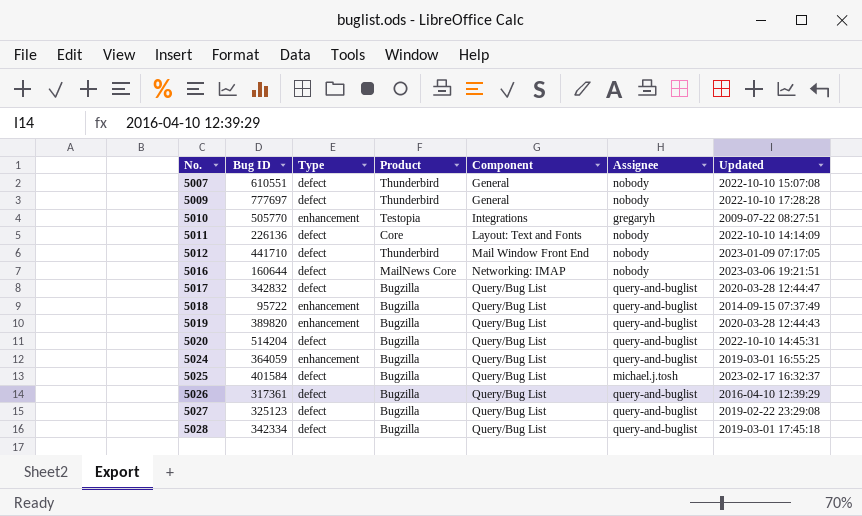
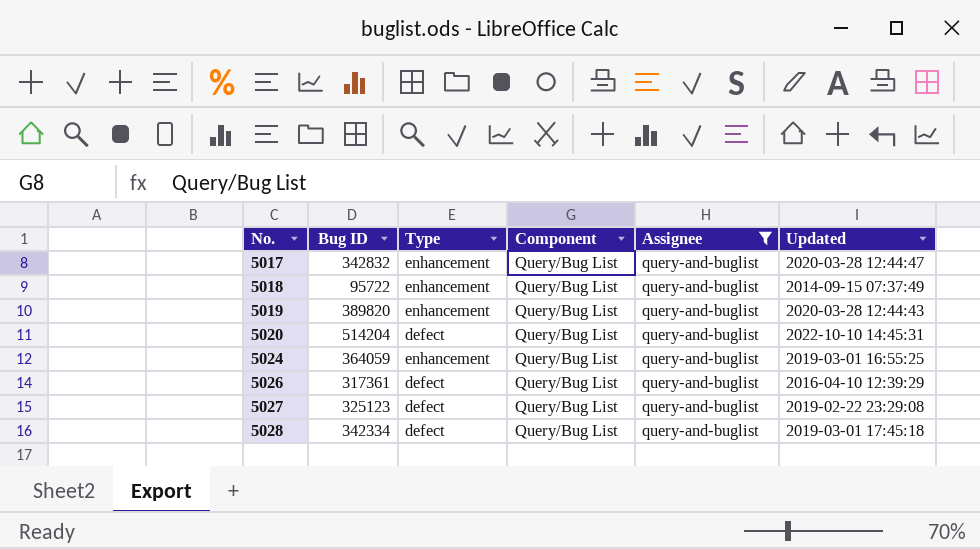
filter: none -> Assignee = query-and-buglist
column Product | position: 4 -> none
5017 | Type: defect -> enhancement

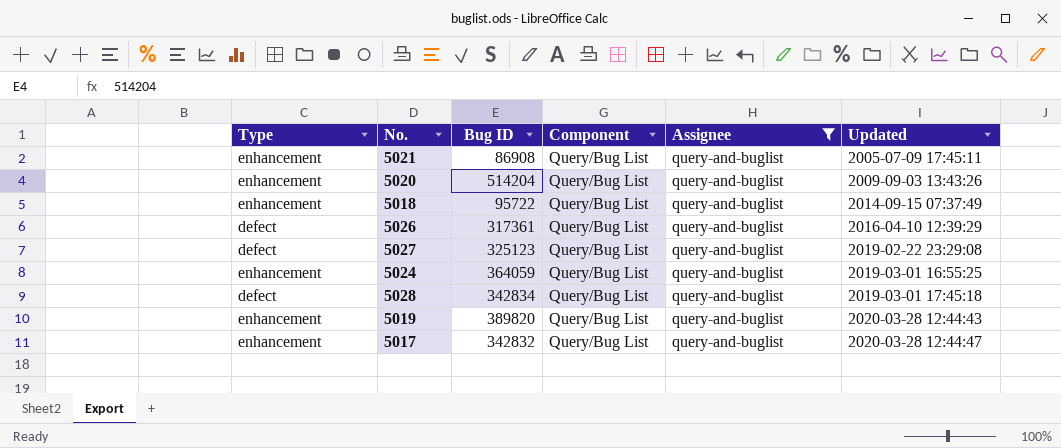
row order: No. ascending -> Updated ascending
column Type | position: 3 -> 1
row 5021: none -> enhancement | 86908 | Query/Bug List | query-and-buglist | 2005-07-09 17:45:11
5020 | Type: defect -> enhancement
5020 | Updated: 2022-10-10 14:45:31 -> 2009-09-03 13:43:26
5028 | Bug ID: 342334 -> 342834

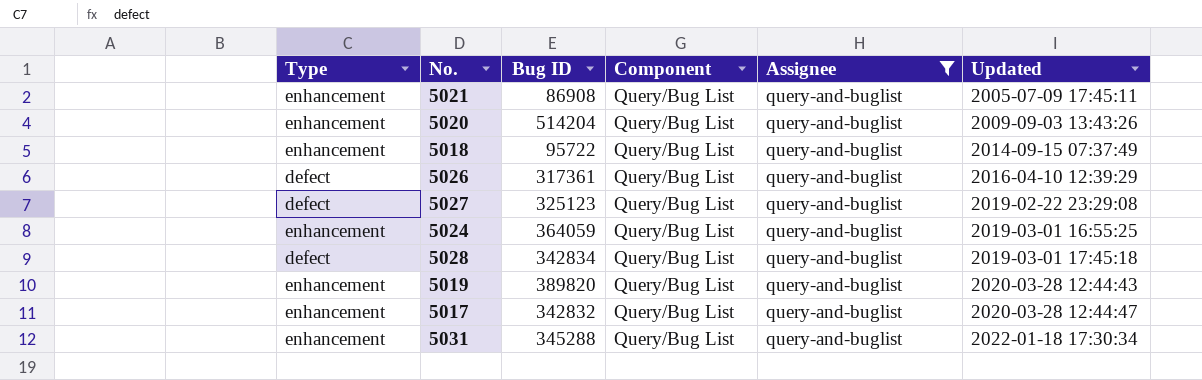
row 5031: none -> enhancement | 345288 | Query/Bug List | query-and-buglist | 2022-01-18 17:30:34

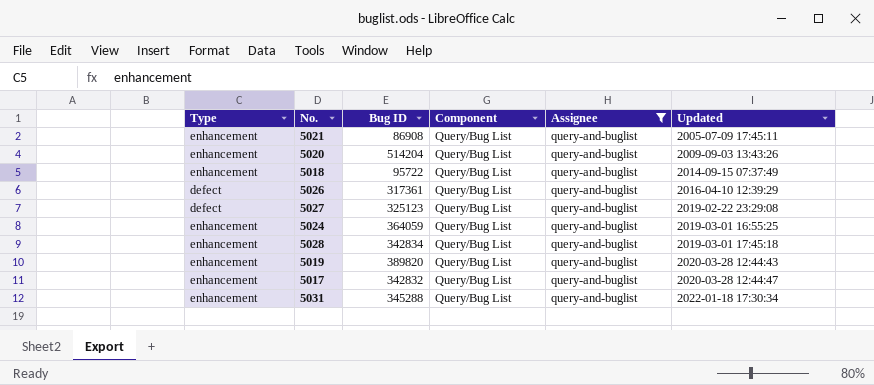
5028 | Type: defect -> enhancement

